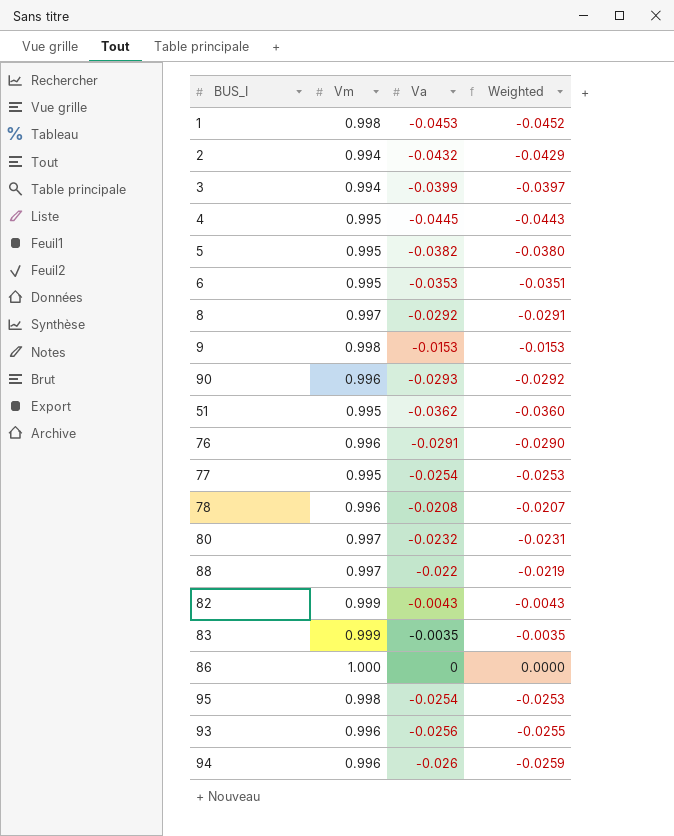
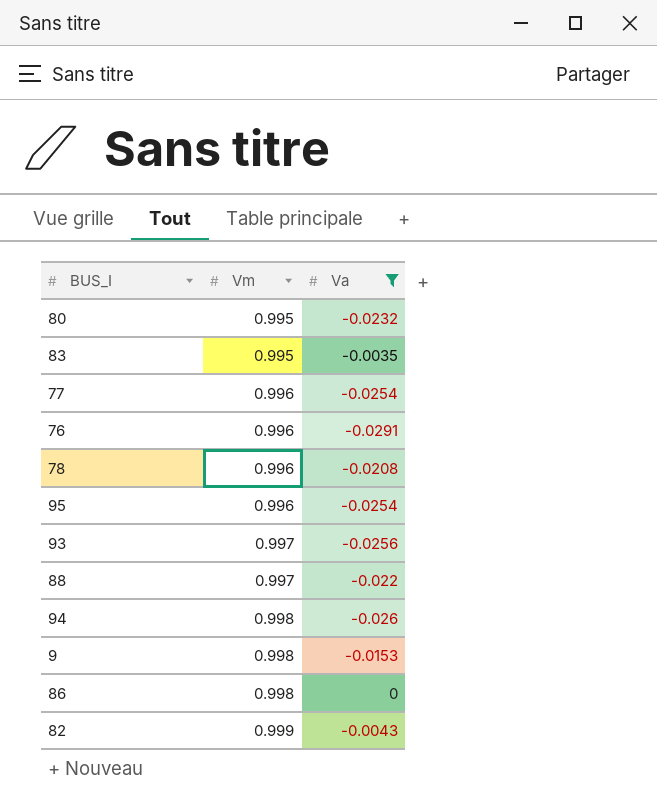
filter: none -> Va >= -0.0291
row order: none -> Vm ascending
column Weighted | formula: [Vm] * [Va] -> none
80 | Vm: 0.997 -> 0.995
83 | Vm: 0.999 -> 0.995
77 | Vm: 0.995 -> 0.996
95 | Vm: 0.998 -> 0.996
93 | Vm: 0.996 -> 0.997
94 | Vm: 0.996 -> 0.998
86 | Vm: 1.000 -> 0.998

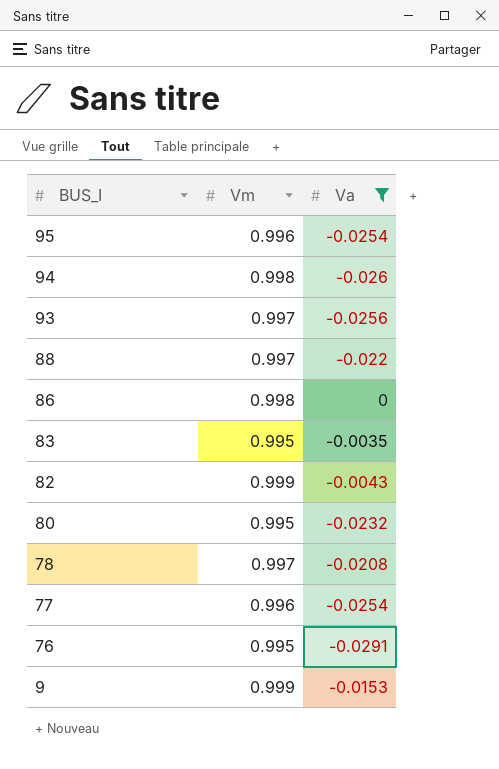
row order: Vm ascending -> BUS_I descending
78 | Vm: 0.996 -> 0.997
76 | Vm: 0.996 -> 0.995
9 | Vm: 0.998 -> 0.999

